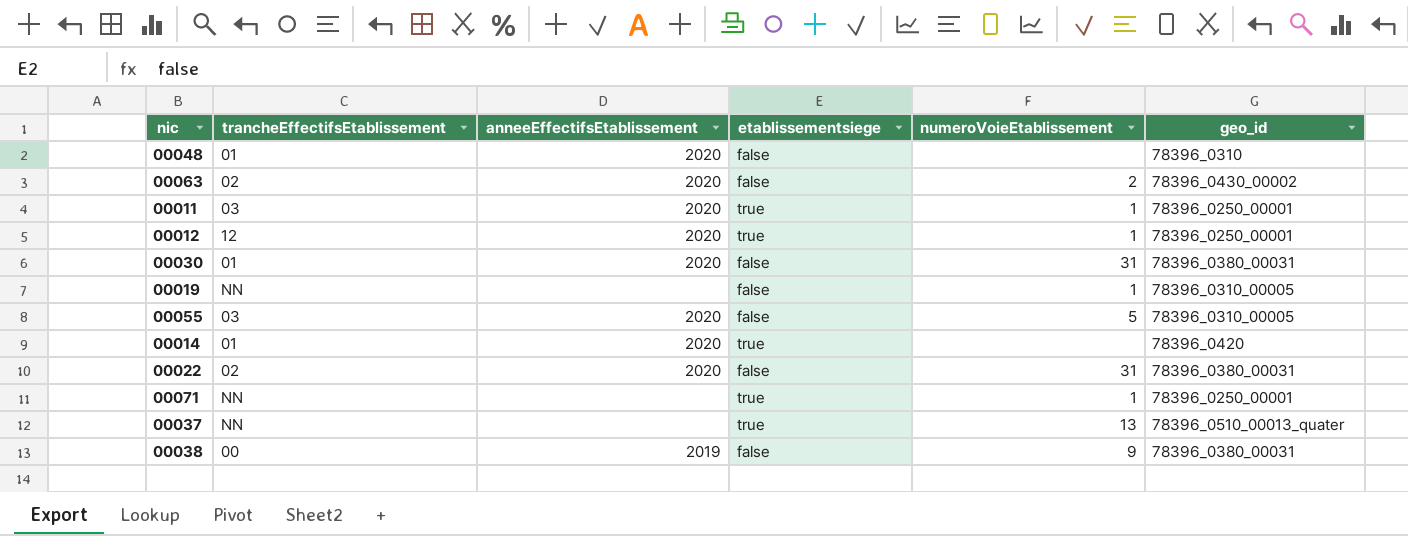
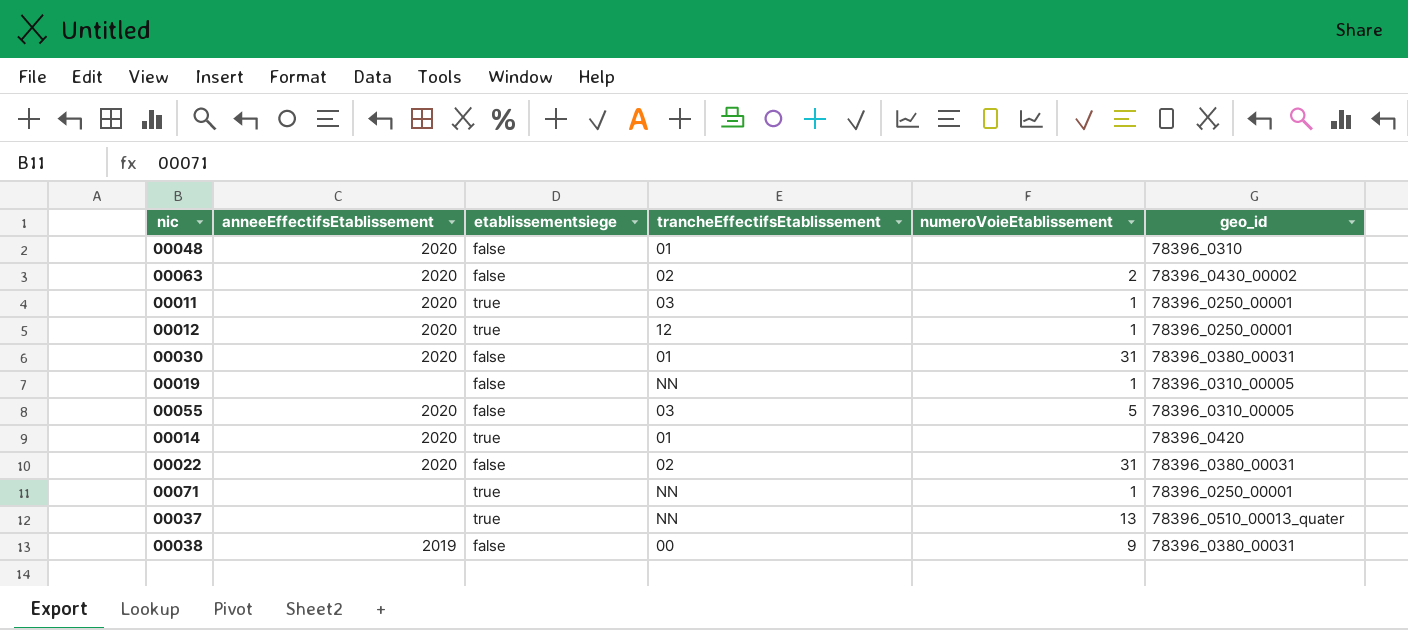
column trancheEffectifsEtablissement | position: 2 -> 4

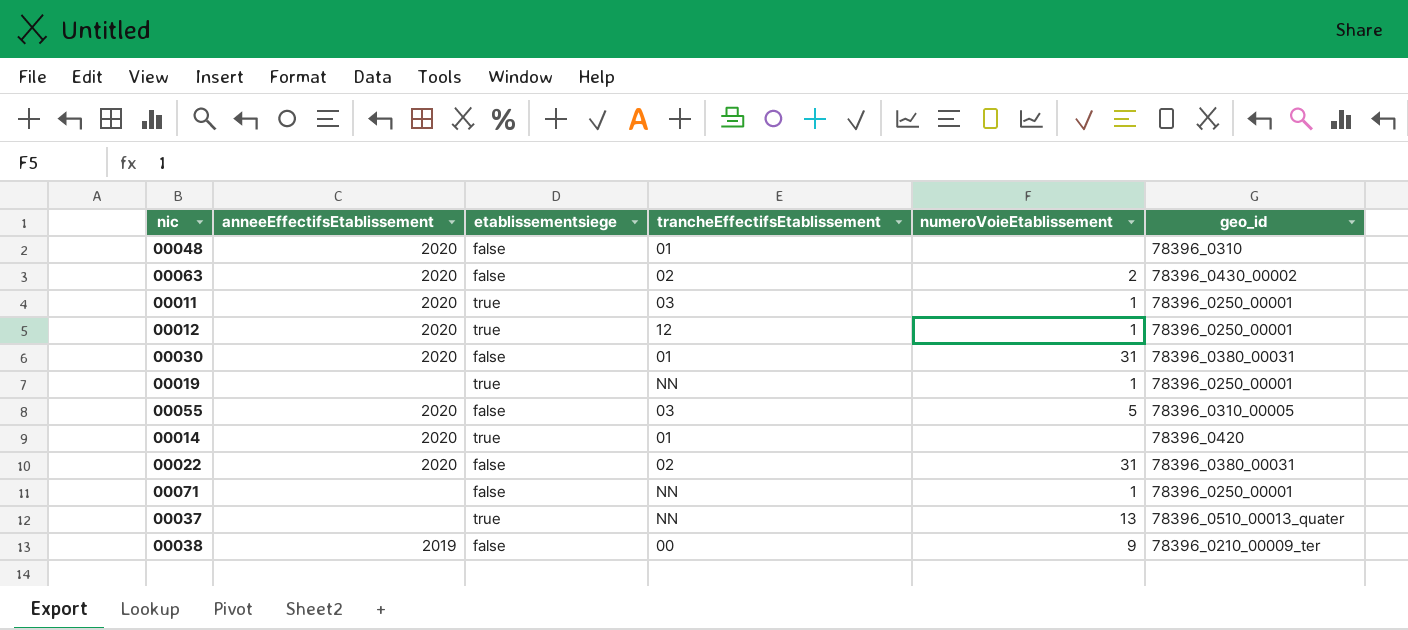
00019 | etablissementsiege: false -> true
00019 | geo_id: 78396_0310_00005 -> 78396_0250_00001
00071 | etablissementsiege: true -> false
00038 | geo_id: 78396_0380_00031 -> 78396_0210_00009_ter

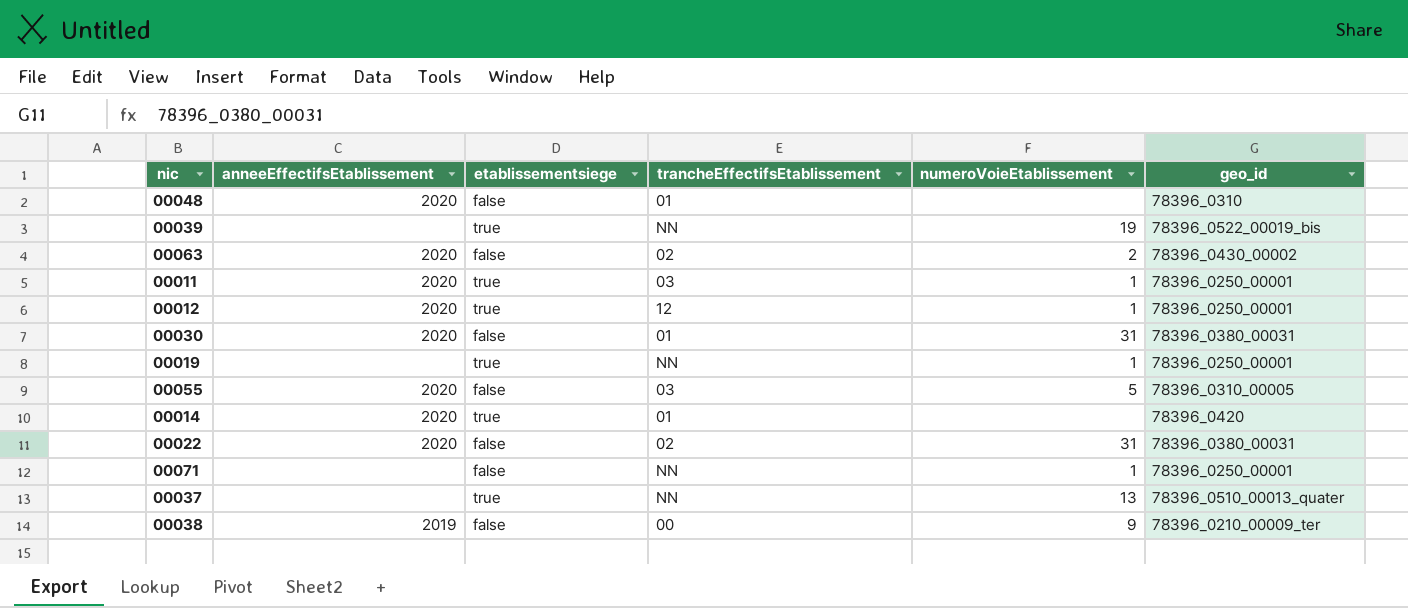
row 00039: none -> none | true | NN | 19 | 78396_0522_00019_bis

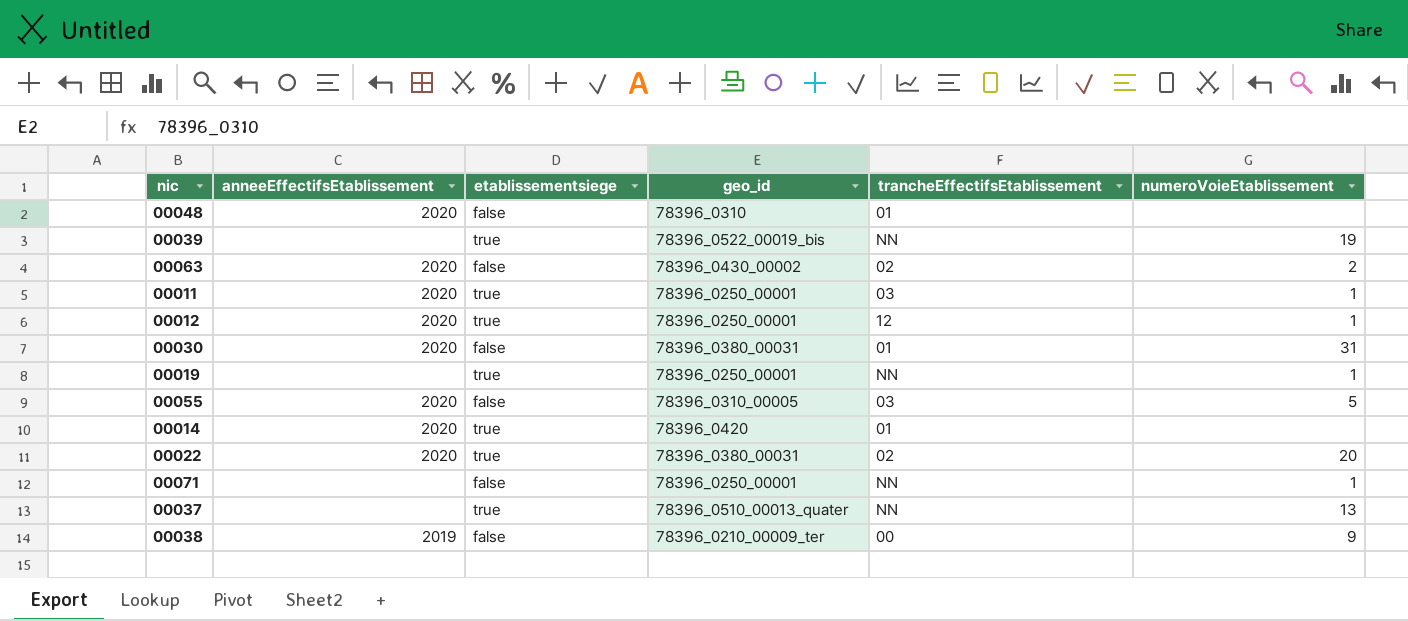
column geo_id | position: 6 -> 4
00022 | etablissementsiege: false -> true
00022 | numeroVoieEtablissement: 31 -> 20

